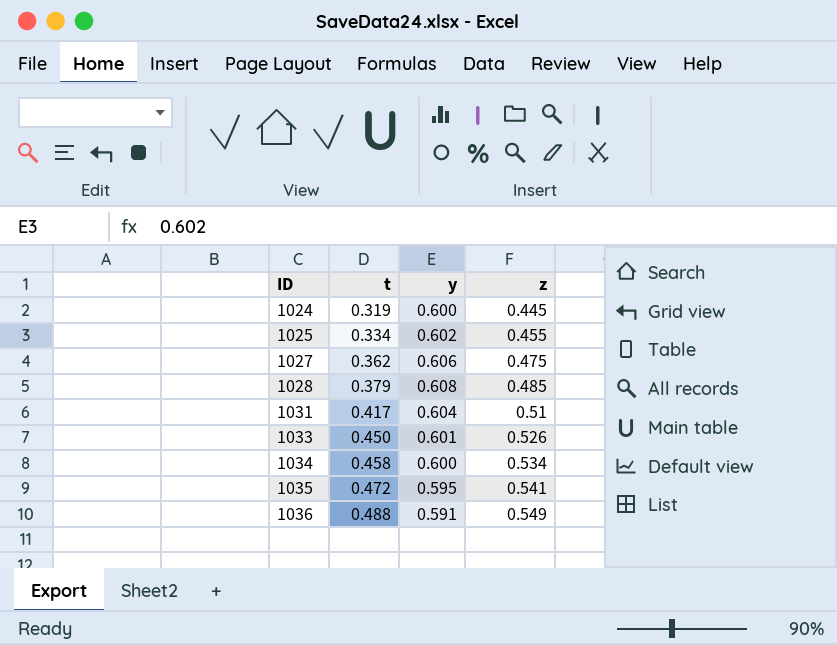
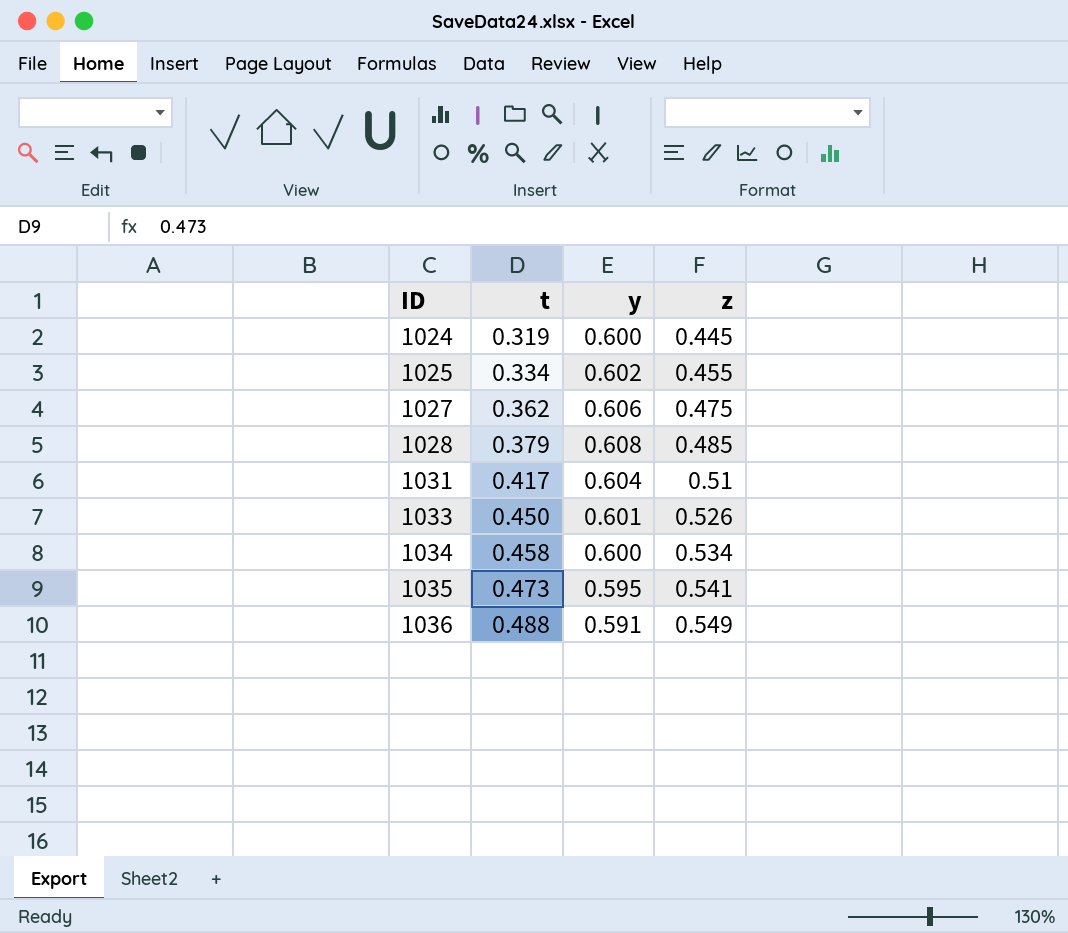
1035 | t: 0.472 -> 0.473

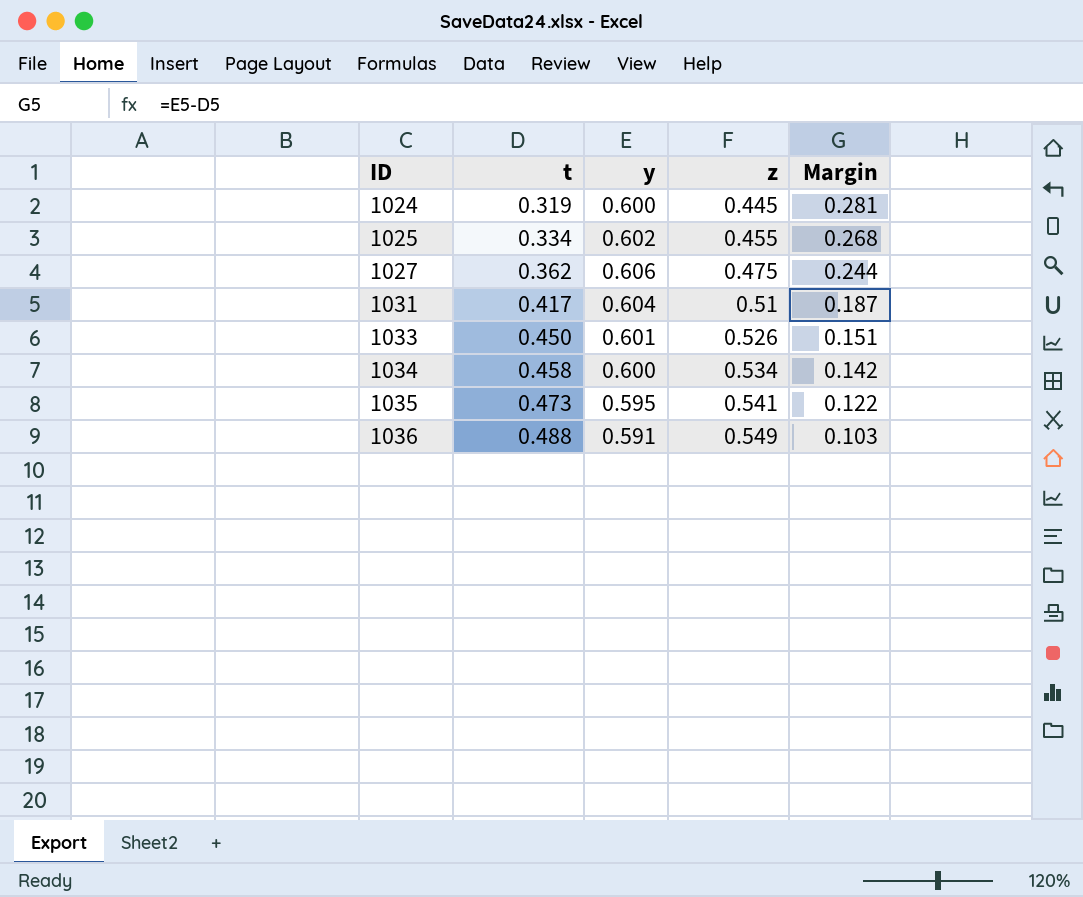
column Margin | formula: none -> [y] - [t]
row 1028: 0.379 | 0.608 | 0.485 -> none

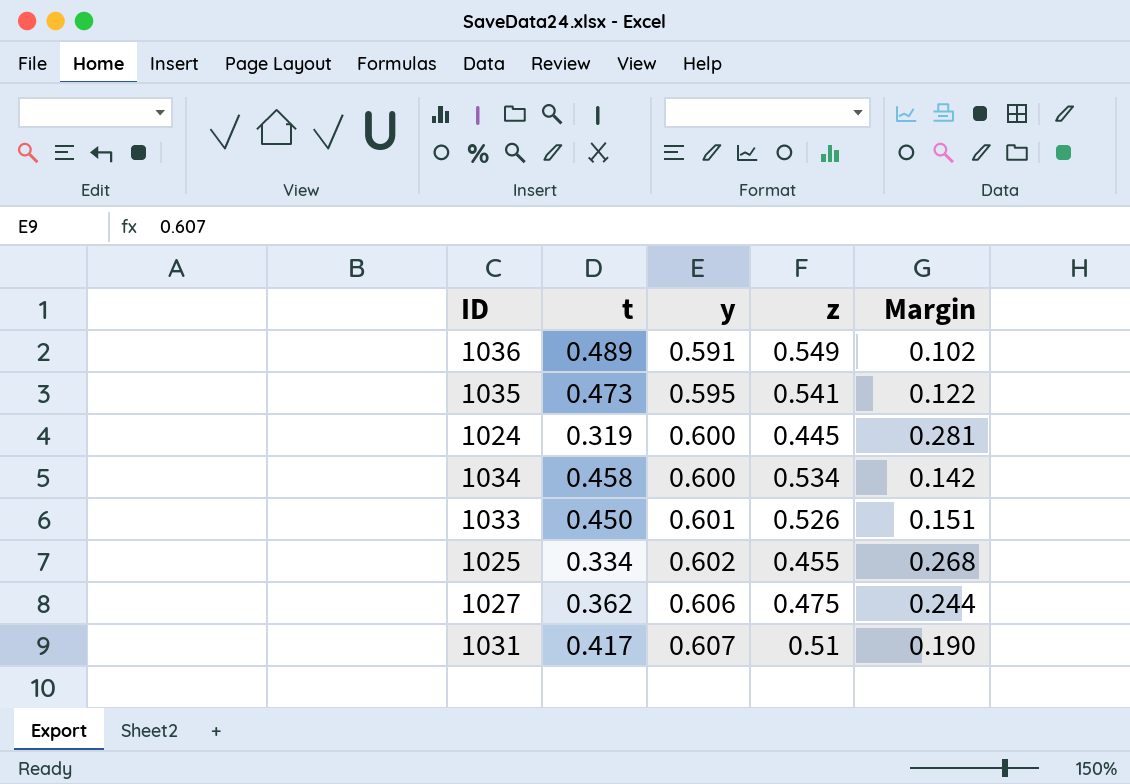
row order: ID ascending -> y ascending
1036 | t: 0.488 -> 0.489
1036 | Margin: 0.103 -> 0.102
1031 | y: 0.604 -> 0.607
1031 | Margin: 0.187 -> 0.190

